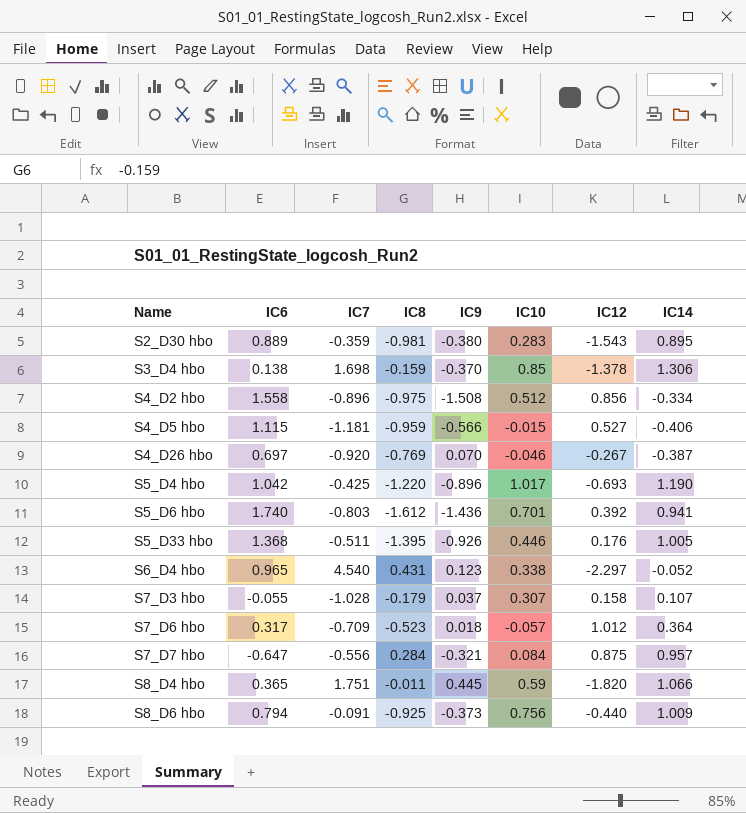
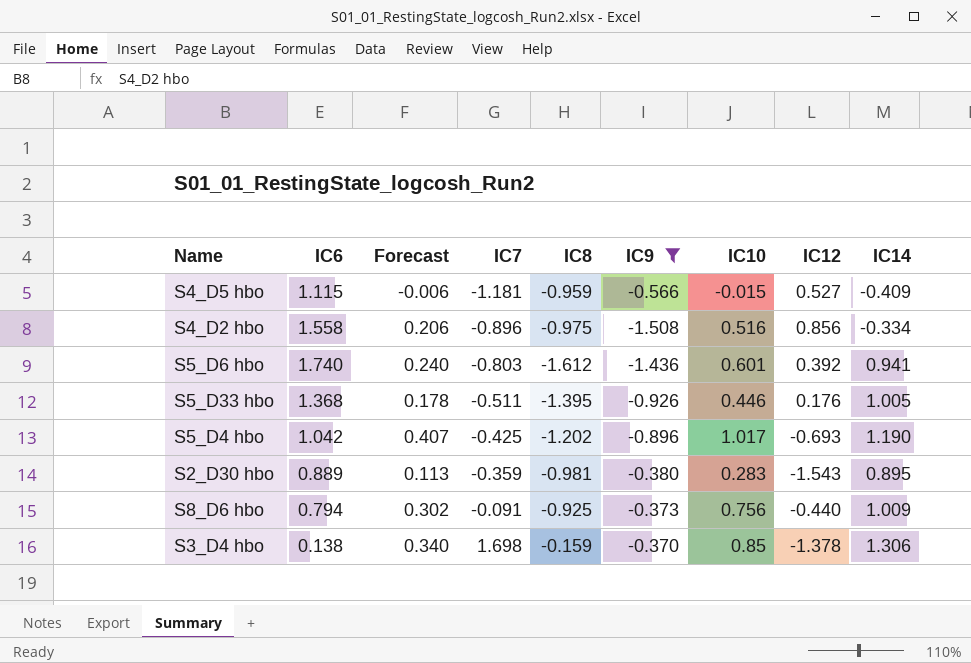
filter: none -> IC9 <= -0.370
row order: Name ascending -> IC7 ascending
column Forecast | formula: none -> [IC10] * 0.4
S4_D5 hbo | IC14: -0.406 -> -0.409
S4_D2 hbo | IC10: 0.512 -> 0.516
S5_D6 hbo | IC10: 0.701 -> 0.601
S5_D4 hbo | IC8: -1.220 -> -1.202

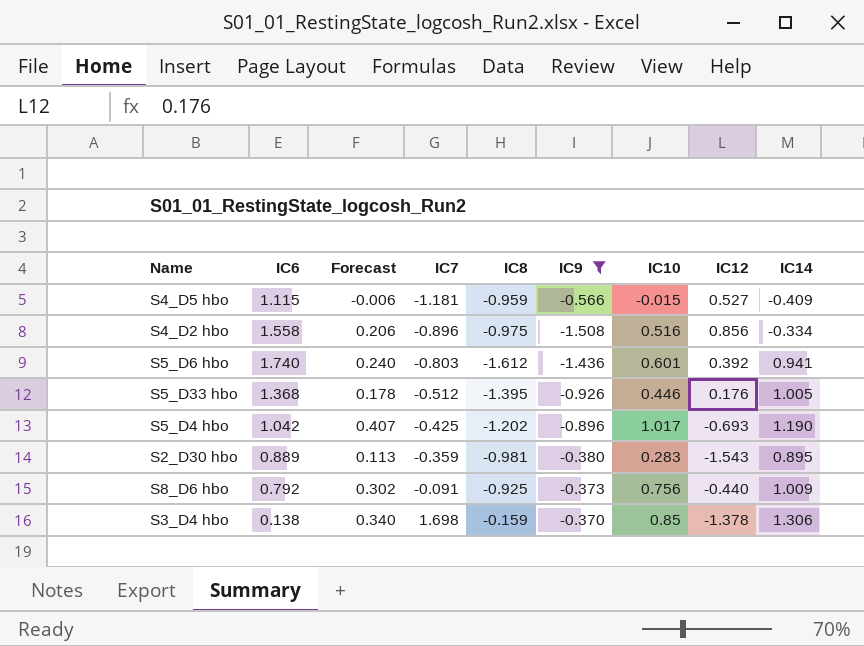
S5_D33 hbo | IC7: -0.511 -> -0.512
S8_D6 hbo | IC6: 0.794 -> 0.792

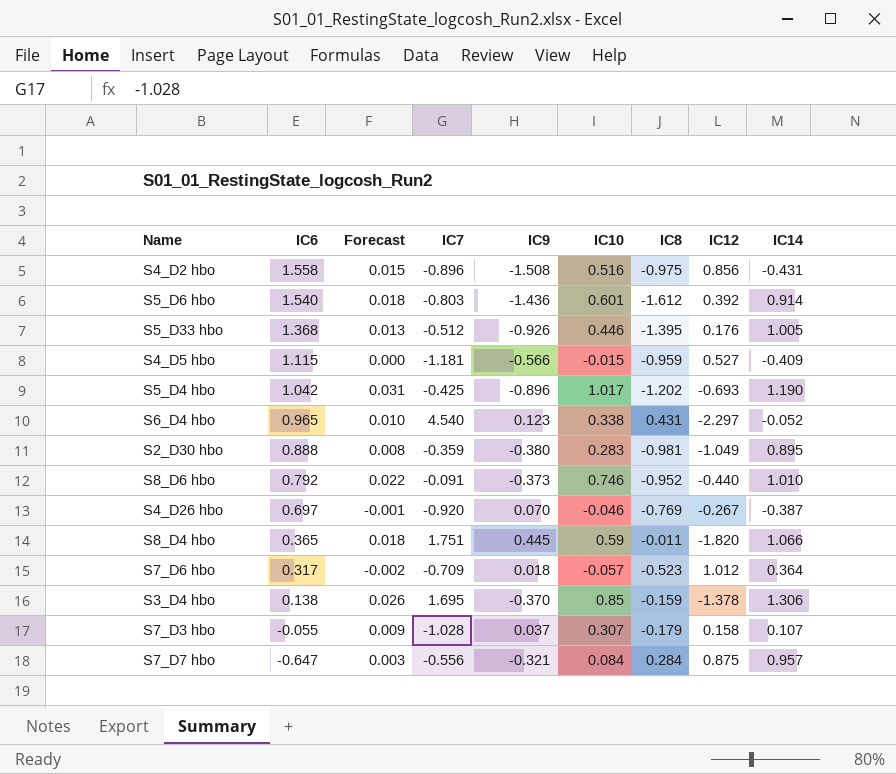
filter: IC9 <= -0.370 -> none
row order: IC7 ascending -> IC6 descending
column Forecast | formula: [IC10] * 0.4 -> [IC10] * 0.03
column IC8 | position: 5 -> 7
S4_D2 hbo | IC14: -0.334 -> -0.431
S5_D6 hbo | IC6: 1.740 -> 1.540
S5_D6 hbo | IC14: 0.941 -> 0.914
S2_D30 hbo | IC6: 0.889 -> 0.888
S2_D30 hbo | IC12: -1.543 -> -1.049
S8_D6 hbo | IC10: 0.756 -> 0.746
S8_D6 hbo | IC8: -0.925 -> -0.952
S8_D6 hbo | IC14: 1.009 -> 1.010
S3_D4 hbo | IC7: 1.698 -> 1.695

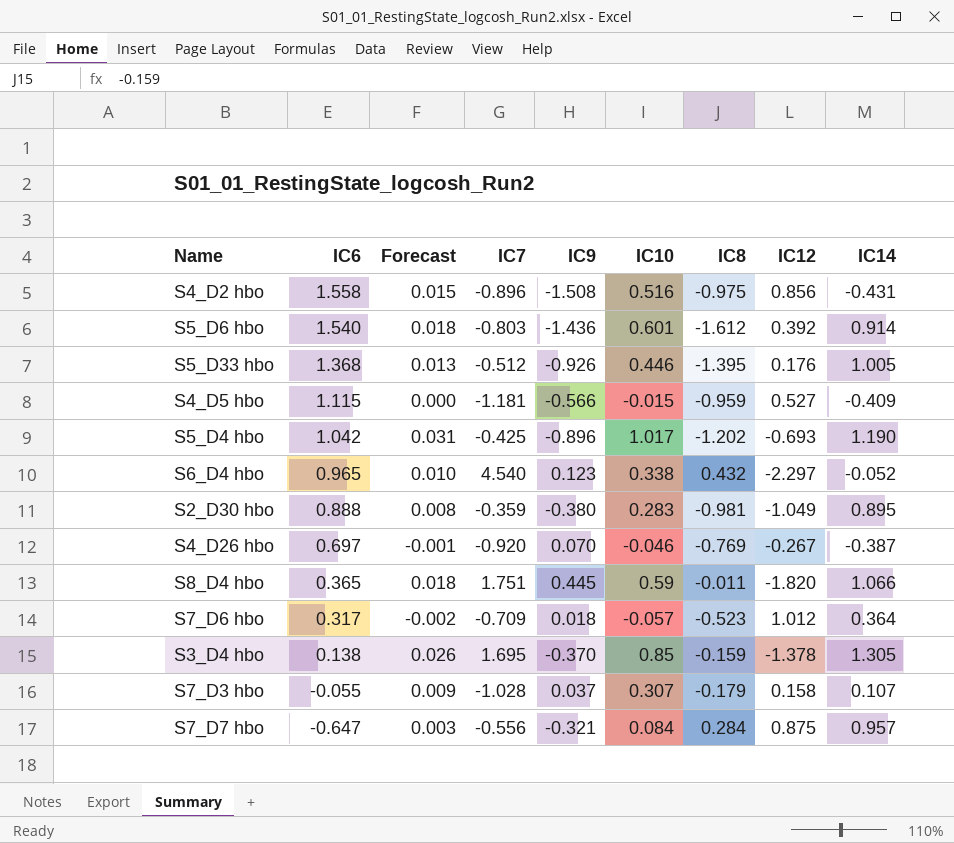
row S8_D6 hbo: 0.792 | 0.022 | -0.091 | -0.373 | 0.746 | -0.952 | -0.440 | 1.010 -> none
S6_D4 hbo | IC8: 0.431 -> 0.432
S3_D4 hbo | IC14: 1.306 -> 1.305

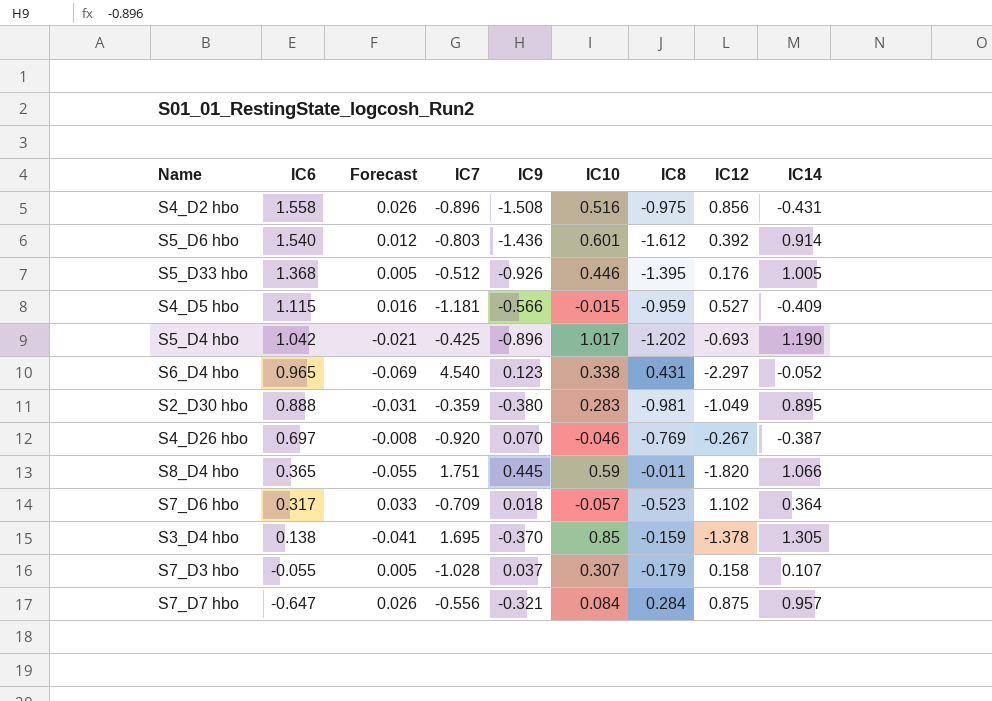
column Forecast | formula: [IC10] * 0.03 -> [IC12] * 0.03
S6_D4 hbo | IC8: 0.432 -> 0.431
S7_D6 hbo | IC12: 1.012 -> 1.102

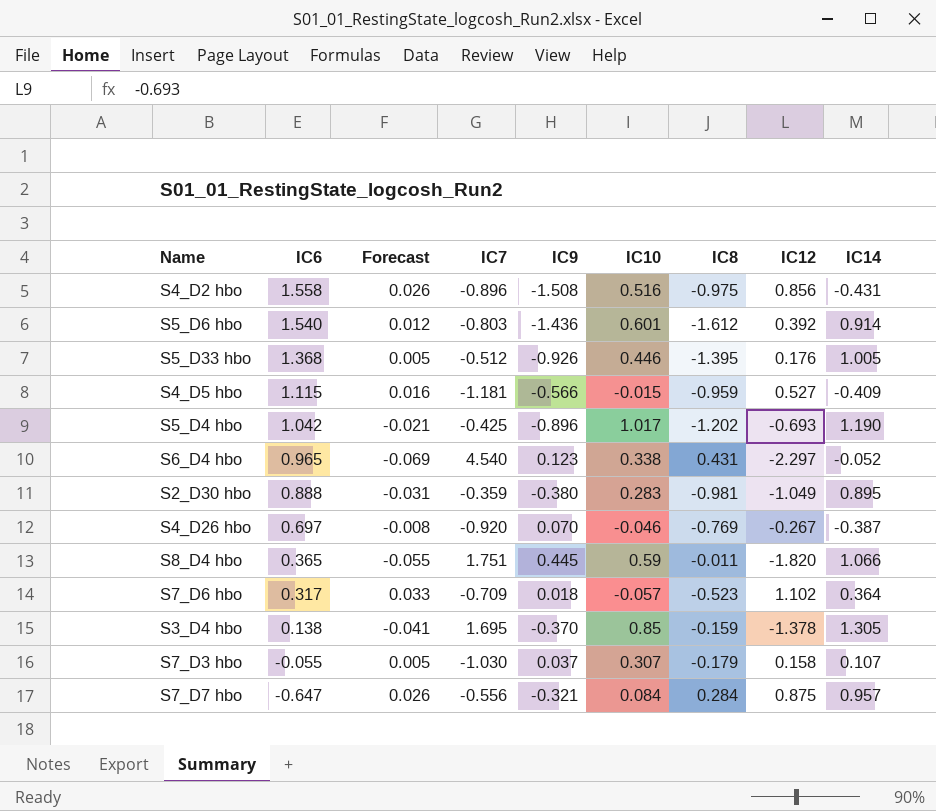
S7_D3 hbo | IC7: -1.028 -> -1.030

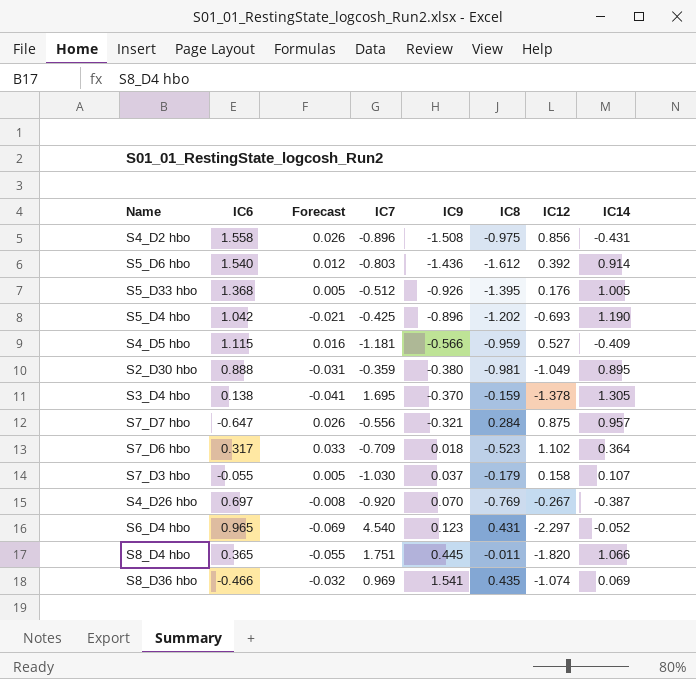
row order: IC6 descending -> IC9 ascending
column IC10 | position: 6 -> none
row S8_D36 hbo: none -> -0.466 | -0.032 | 0.969 | 1.541 | 0.435 | -1.074 | 0.069

